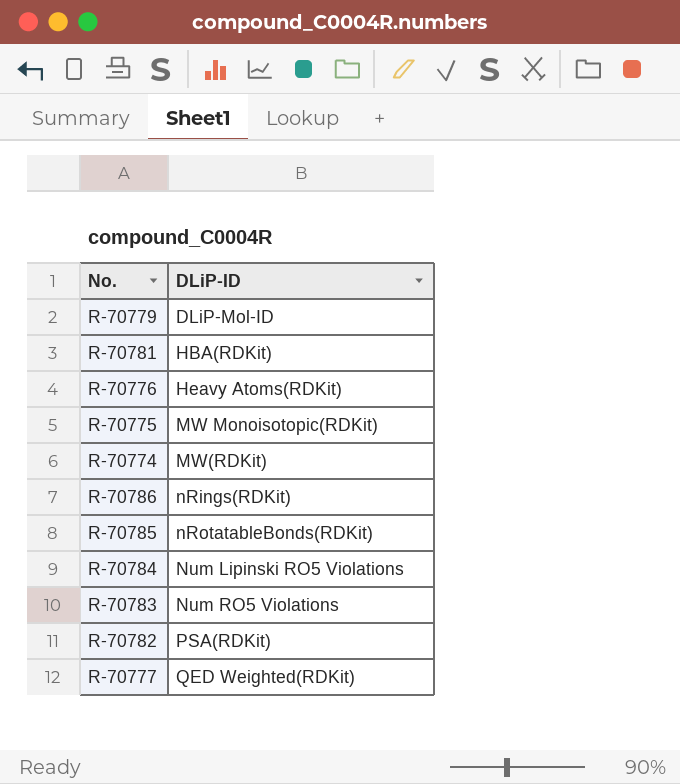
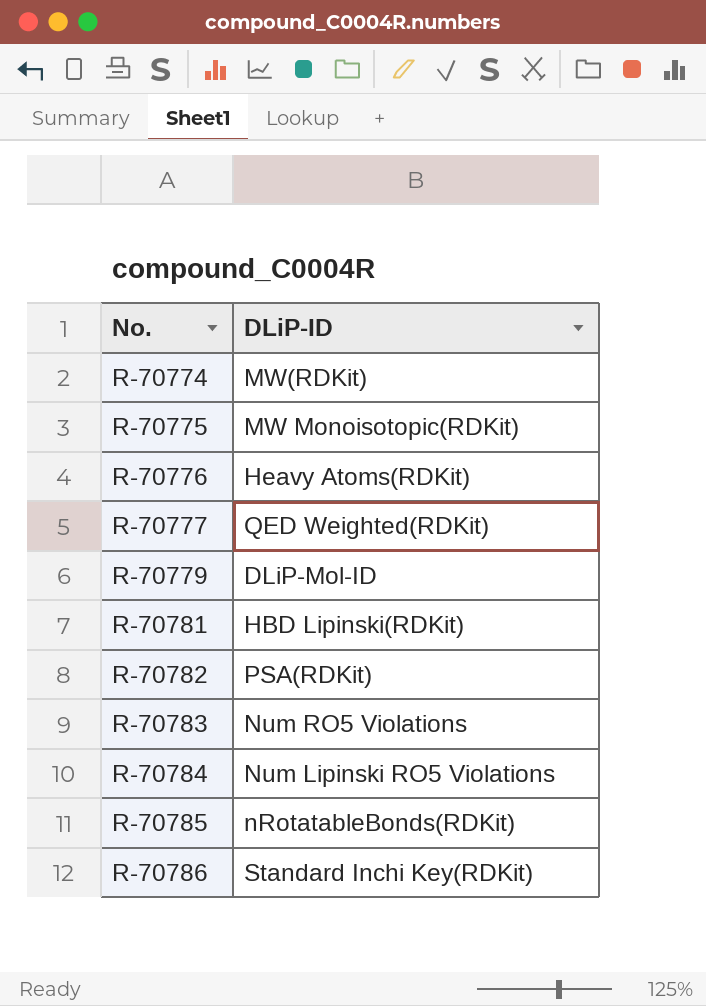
row order: DLiP-ID ascending -> No. ascending
R-70781 | DLiP-ID: HBA(RDKit) -> HBD Lipinski(RDKit)
R-70786 | DLiP-ID: nRings(RDKit) -> Standard Inchi Key(RDKit)

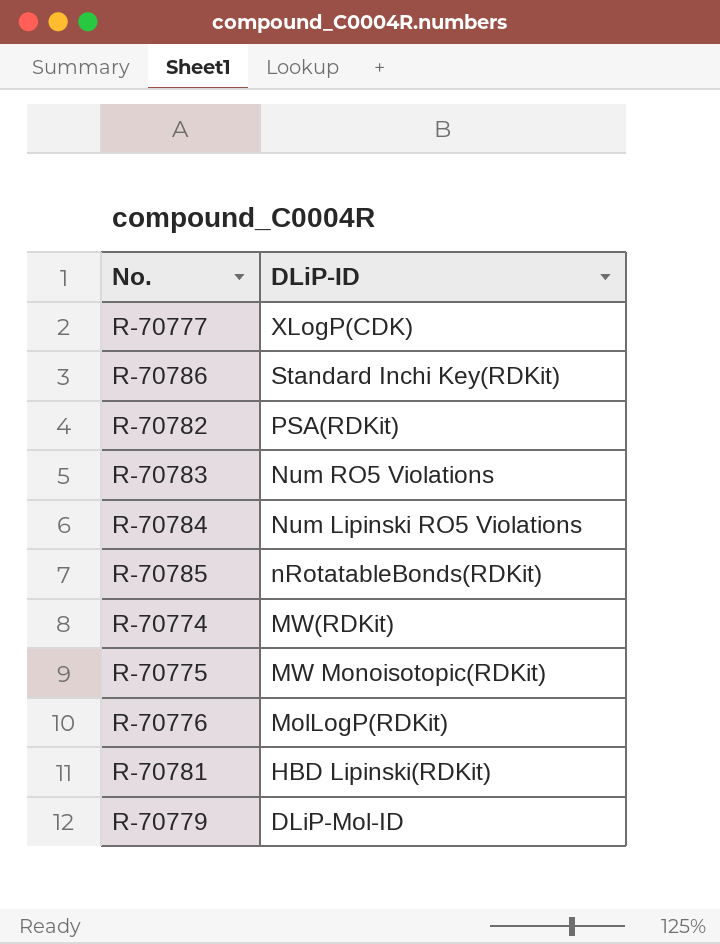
row order: No. ascending -> DLiP-ID descending
R-70777 | DLiP-ID: QED Weighted(RDKit) -> XLogP(CDK)
R-70776 | DLiP-ID: Heavy Atoms(RDKit) -> MolLogP(RDKit)

